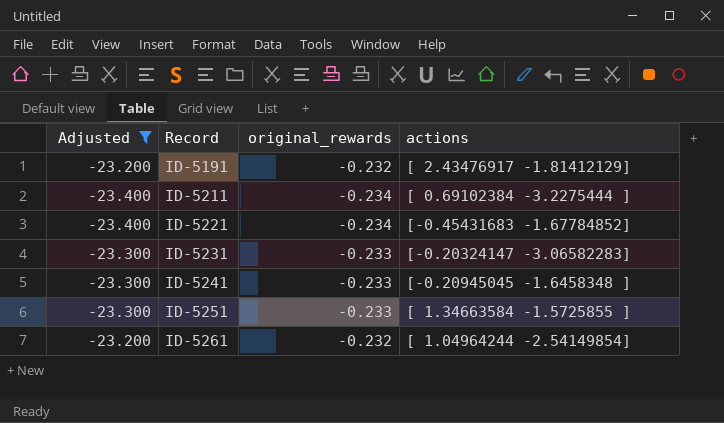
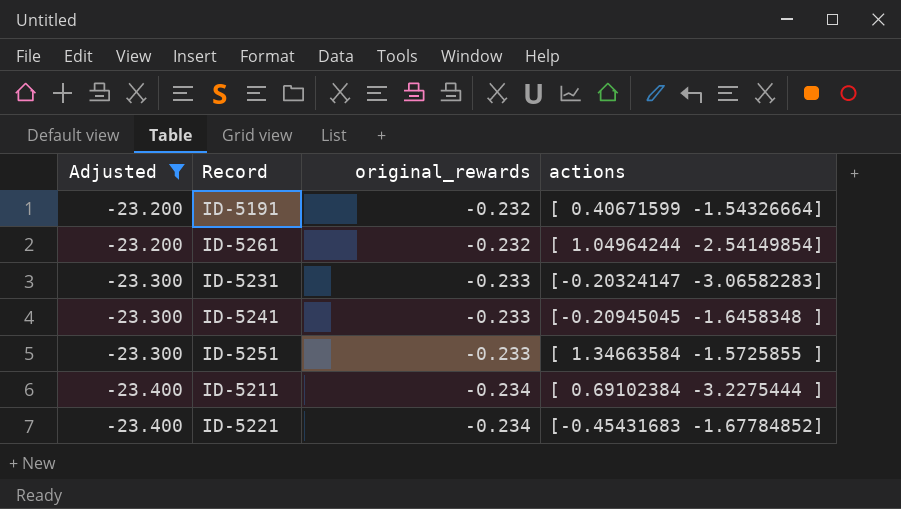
row order: Record ascending -> Adjusted descending
ID-5191 | actions: [ 2.43476917 -1.81412129] -> [ 0.40671599 -1.54326664]

